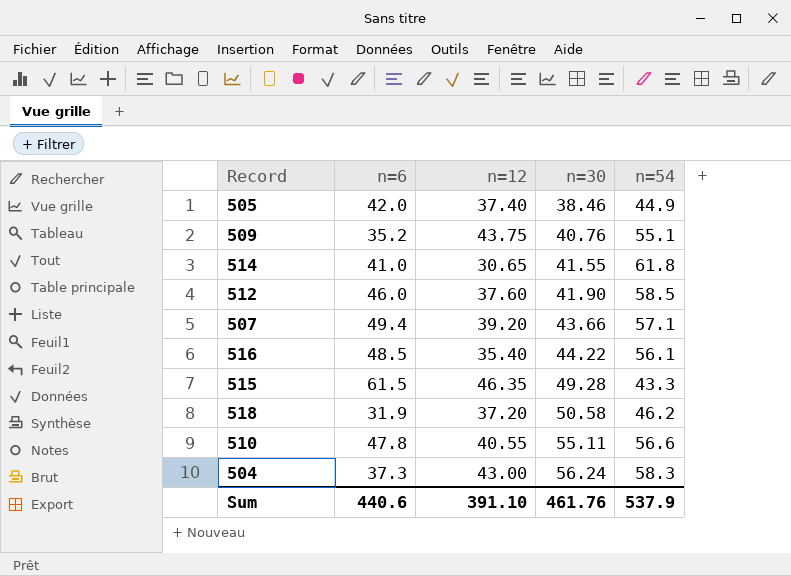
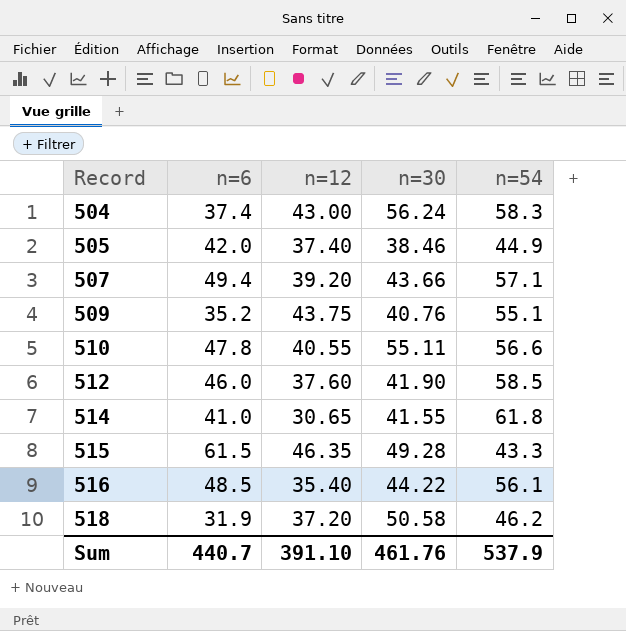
row order: n=30 ascending -> Record ascending
504 | n=6: 37.3 -> 37.4
Sum | n=6: 440.6 -> 440.7

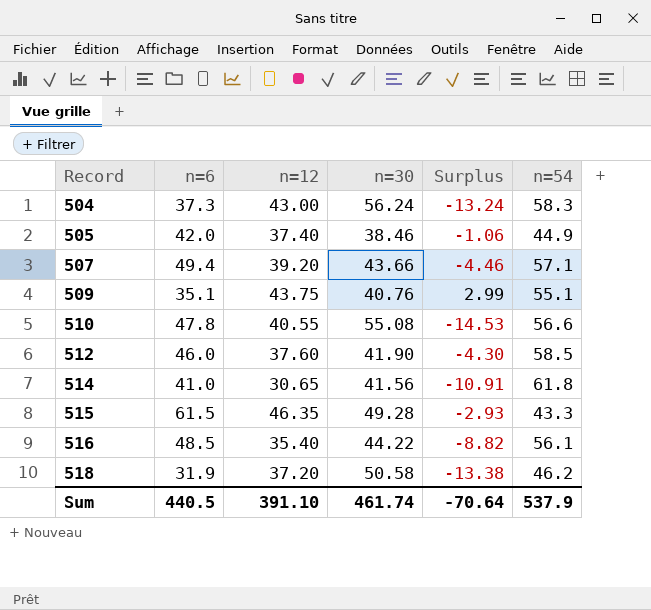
column Surplus | formula: none -> [n=12] - [n=30]
504 | n=6: 37.4 -> 37.3
509 | n=6: 35.2 -> 35.1
510 | n=30: 55.11 -> 55.08
514 | n=30: 41.55 -> 41.56
Sum | n=6: 440.7 -> 440.5
Sum | n=30: 461.76 -> 461.74

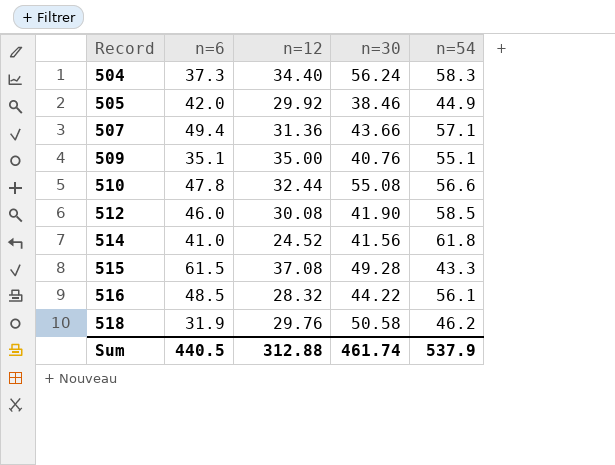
column Surplus | formula: [n=12] - [n=30] -> none
504 | n=12: 43.00 -> 34.40
505 | n=12: 37.40 -> 29.92
507 | n=12: 39.20 -> 31.36
509 | n=12: 43.75 -> 35.00
510 | n=12: 40.55 -> 32.44
512 | n=12: 37.60 -> 30.08
514 | n=12: 30.65 -> 24.52
515 | n=12: 46.35 -> 37.08
516 | n=12: 35.40 -> 28.32
518 | n=12: 37.20 -> 29.76
Sum | n=12: 391.10 -> 312.88

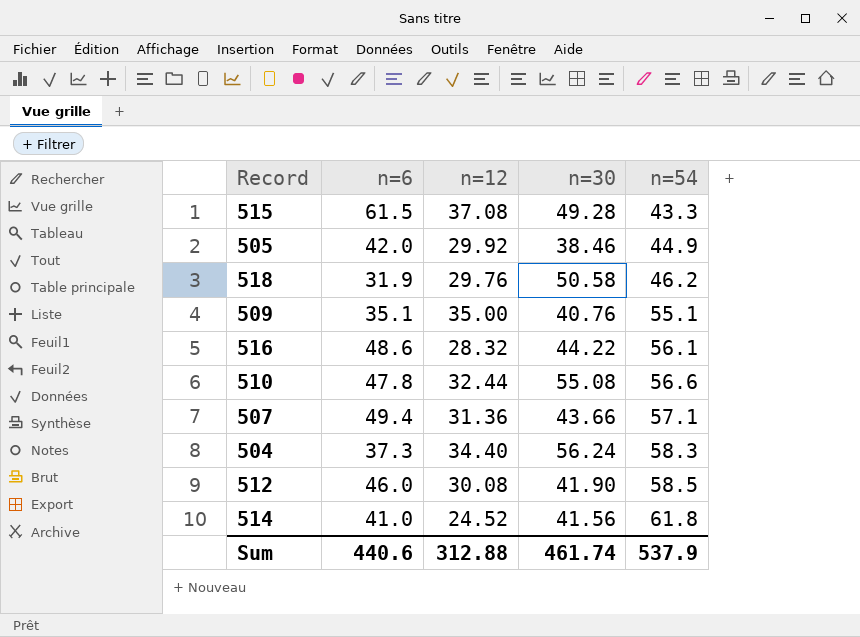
row order: Record ascending -> n=54 ascending
516 | n=6: 48.5 -> 48.6
Sum | n=6: 440.5 -> 440.6

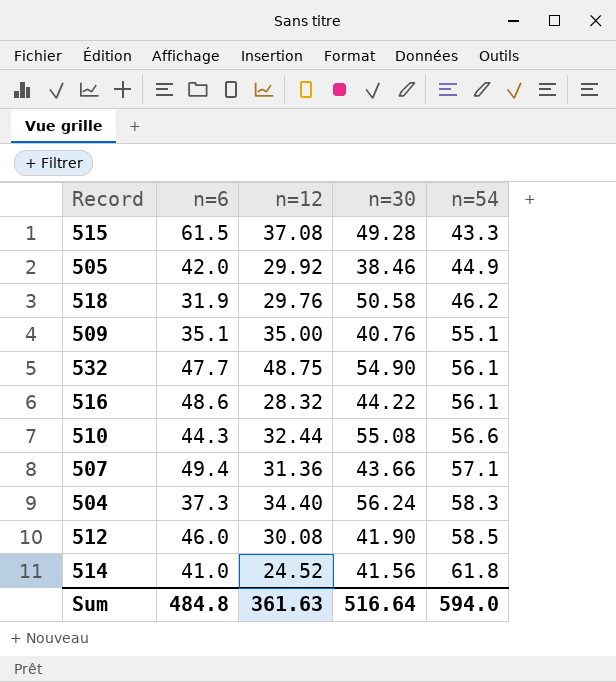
row 532: none -> 47.7 | 48.75 | 54.90 | 56.1
510 | n=6: 47.8 -> 44.3
Sum | n=6: 440.6 -> 484.8
Sum | n=12: 312.88 -> 361.63
Sum | n=30: 461.74 -> 516.64
Sum | n=54: 537.9 -> 594.0

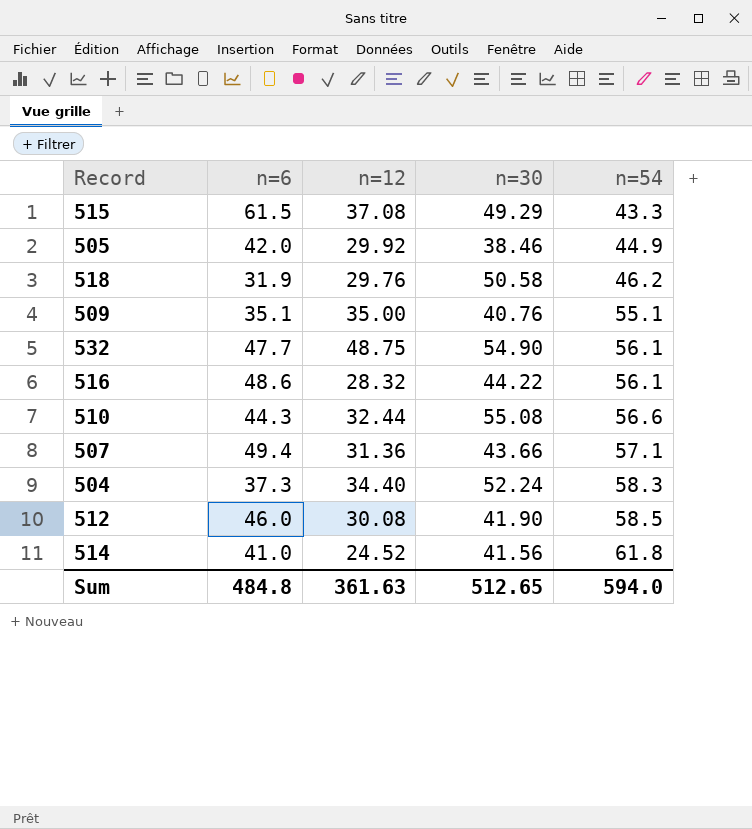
515 | n=30: 49.28 -> 49.29
504 | n=30: 56.24 -> 52.24
Sum | n=30: 516.64 -> 512.65

